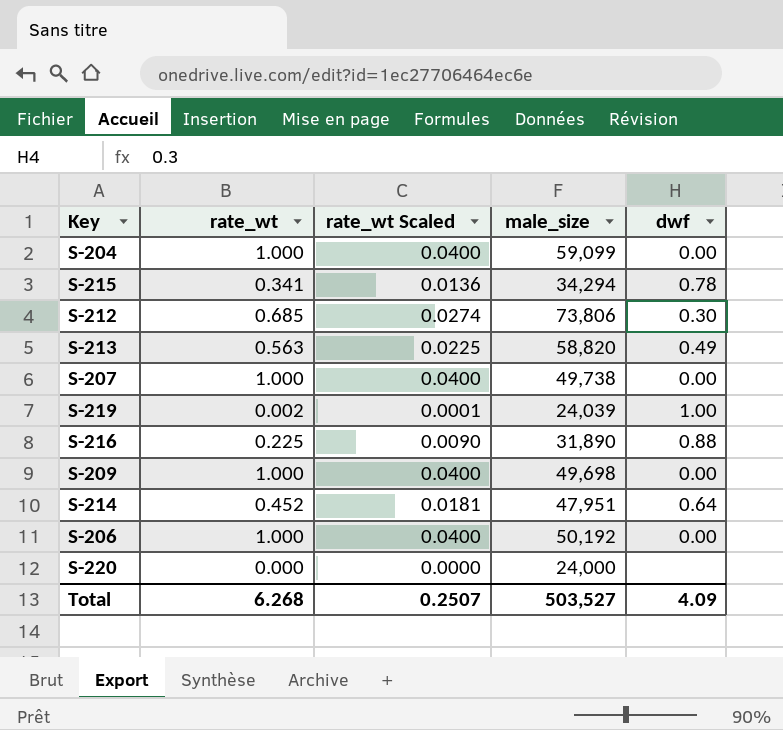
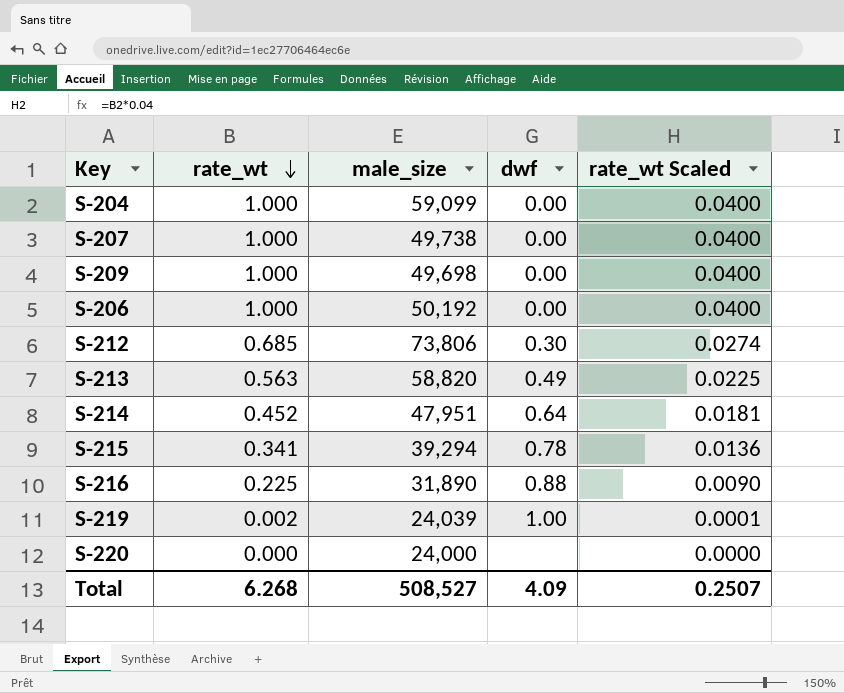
row order: none -> rate_wt descending
column rate_wt Scaled | position: 3 -> 5
S-215 | male_size: 34,294 -> 39,294
Total | male_size: 503,527 -> 508,527

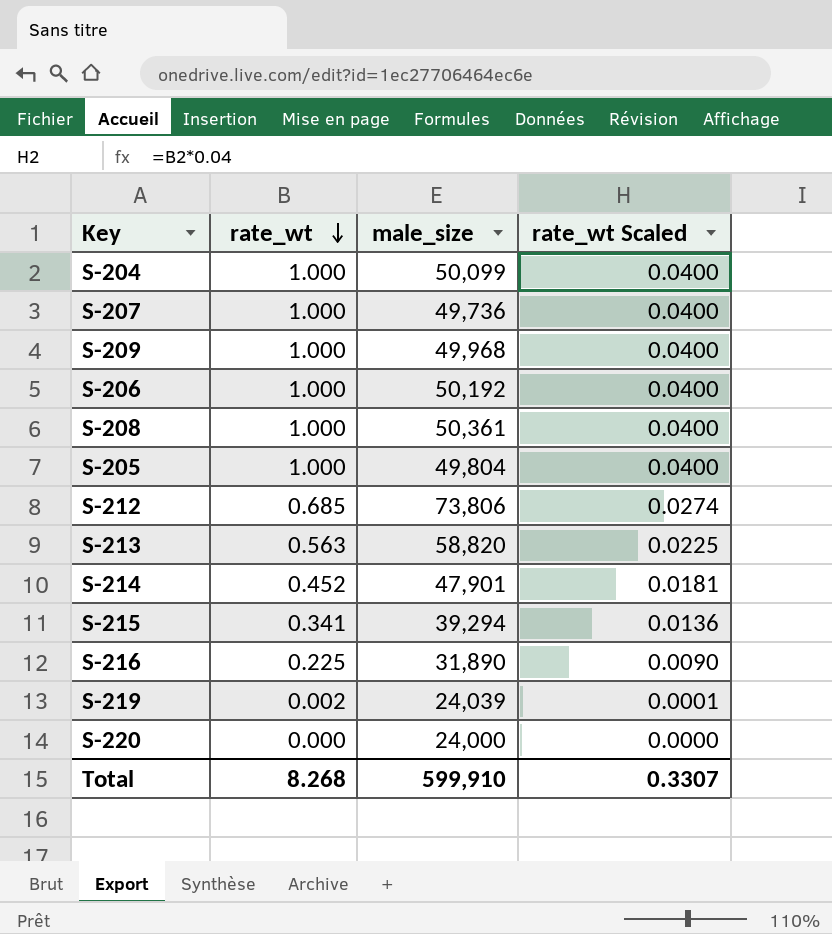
column dwf | position: 4 -> none
S-204 | male_size: 59,099 -> 50,099
S-207 | male_size: 49,738 -> 49,736
S-209 | male_size: 49,698 -> 49,968
row S-208: none -> 1.000 | 50,361 | 0.0400
row S-205: none -> 1.000 | 49,804 | 0.0400
S-214 | male_size: 47,951 -> 47,901
Total | rate_wt: 6.268 -> 8.268
Total | male_size: 508,527 -> 599,910
Total | rate_wt Scaled: 0.2507 -> 0.3307

